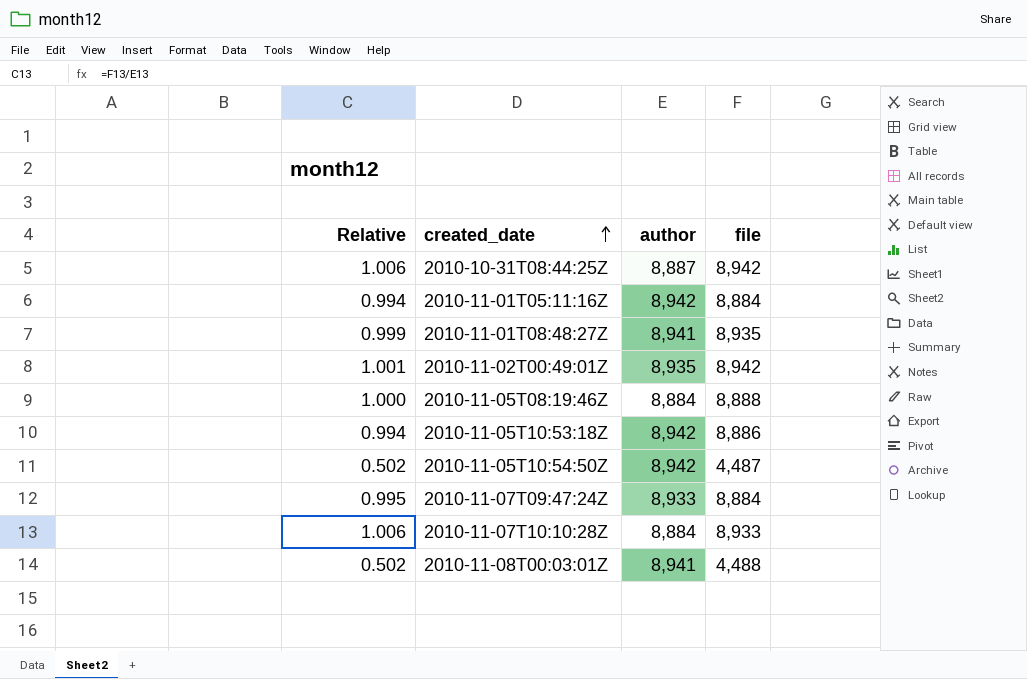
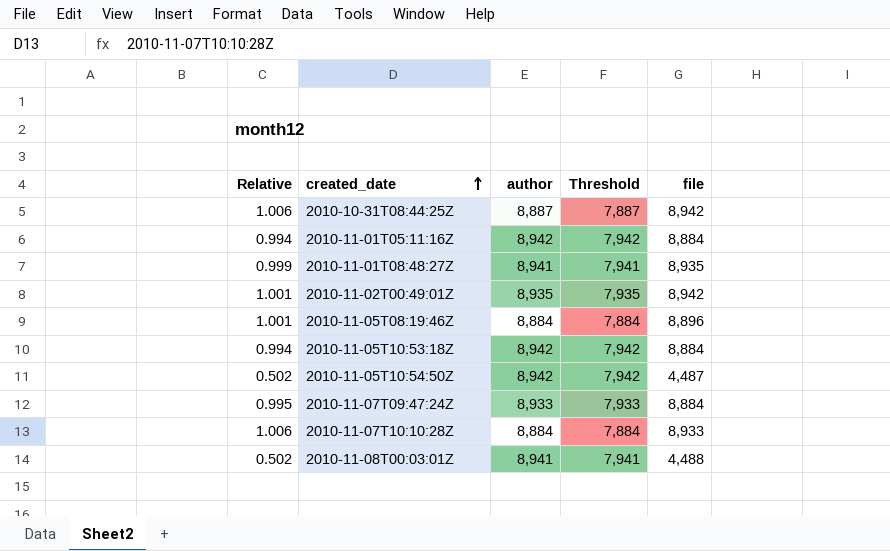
column Threshold | formula: none -> [author] - 1000
2010-11-05T08:19:46Z | Relative: 1.000 -> 1.001
2010-11-05T08:19:46Z | file: 8,888 -> 8,896
2010-11-05T10:53:18Z | file: 8,886 -> 8,884

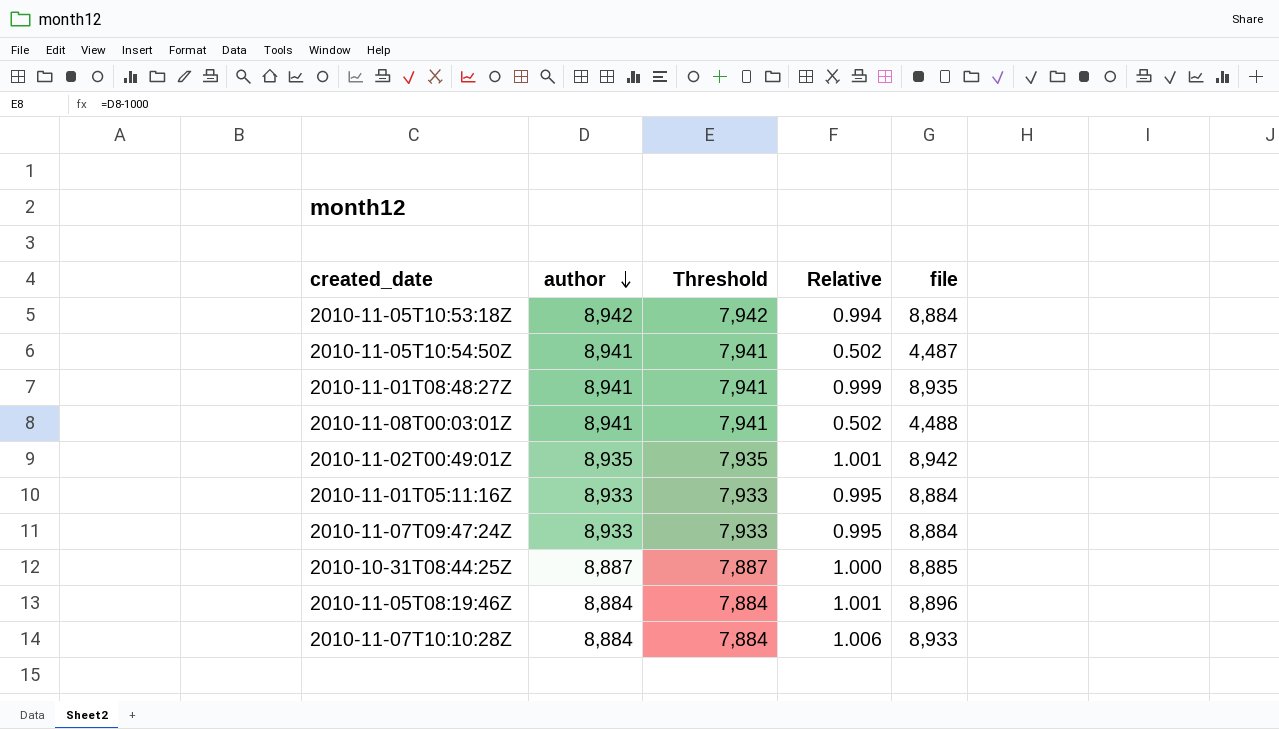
row order: created_date ascending -> author descending
column Relative | position: 1 -> 4
2010-11-05T10:54:50Z | author: 8,942 -> 8,941
2010-11-05T10:54:50Z | Threshold: 7,942 -> 7,941
2010-11-01T05:11:16Z | author: 8,942 -> 8,933
2010-11-01T05:11:16Z | Threshold: 7,942 -> 7,933
2010-11-01T05:11:16Z | Relative: 0.994 -> 0.995
2010-10-31T08:44:25Z | Relative: 1.006 -> 1.000
2010-10-31T08:44:25Z | file: 8,942 -> 8,885

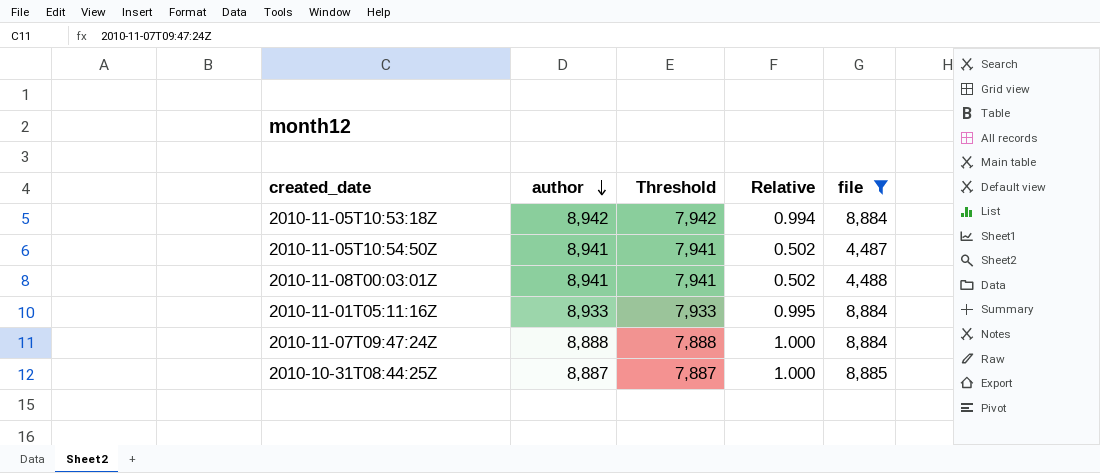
filter: none -> file <= 8,885
2010-11-07T09:47:24Z | author: 8,933 -> 8,888
2010-11-07T09:47:24Z | Threshold: 7,933 -> 7,888
2010-11-07T09:47:24Z | Relative: 0.995 -> 1.000

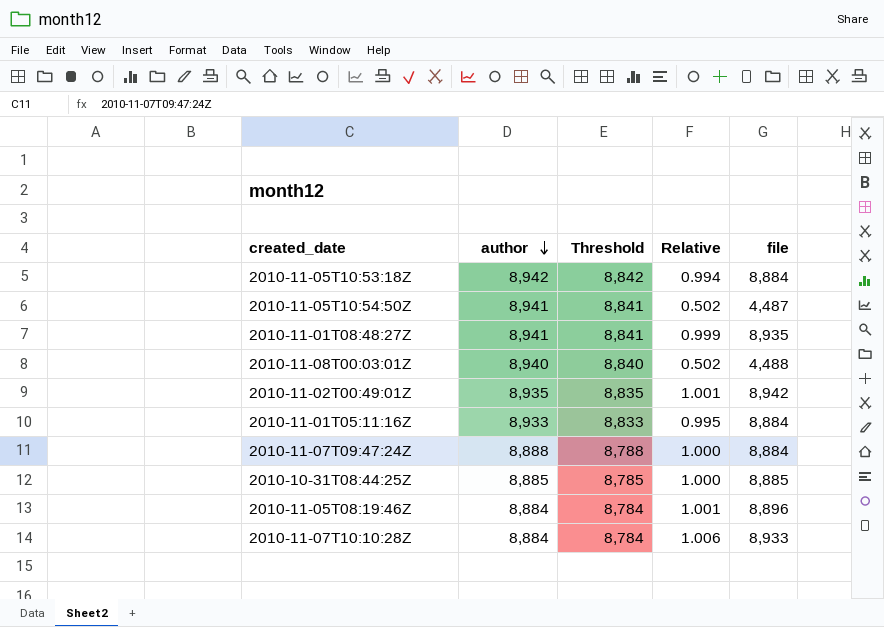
filter: file <= 8,885 -> none
column Threshold | formula: [author] - 1000 -> [author] - 100
2010-11-08T00:03:01Z | author: 8,941 -> 8,940
2010-10-31T08:44:25Z | author: 8,887 -> 8,885

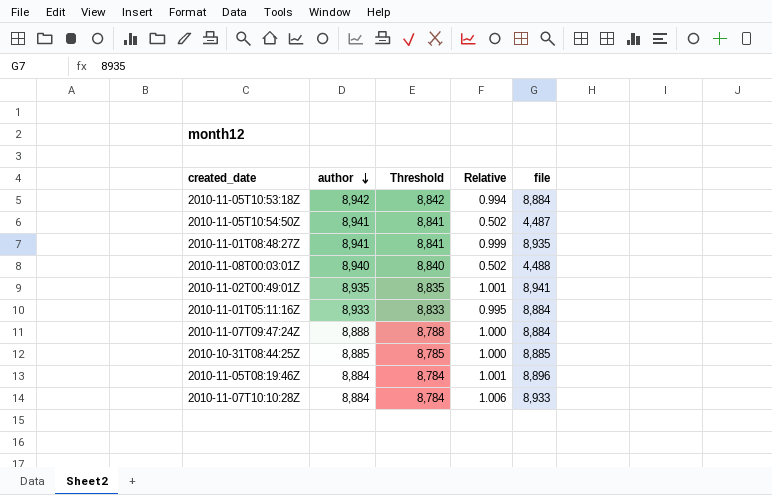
2010-11-02T00:49:01Z | file: 8,942 -> 8,941

